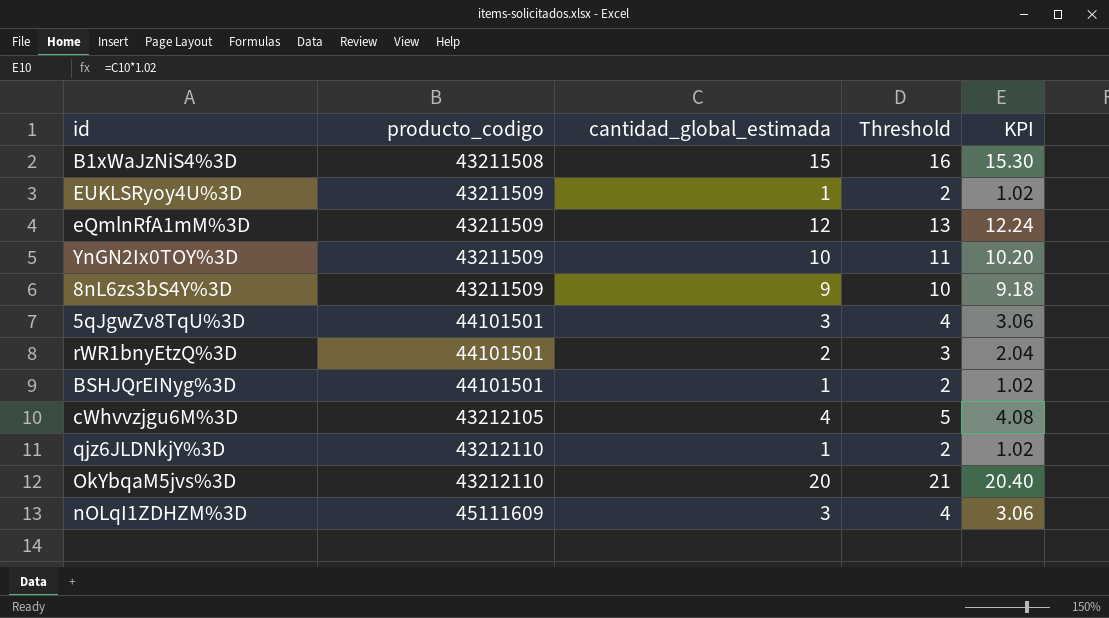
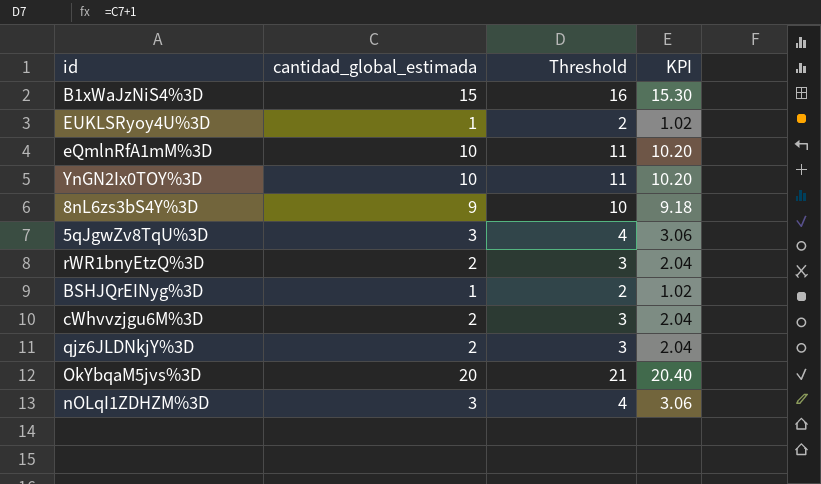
column producto_codigo | position: 2 -> none
eQmlnRfA1mM%3D | cantidad_global_estimada: 12 -> 10
eQmlnRfA1mM%3D | Threshold: 13 -> 11
eQmlnRfA1mM%3D | KPI: 12.24 -> 10.20
cWhvvzjgu6M%3D | cantidad_global_estimada: 4 -> 2
cWhvvzjgu6M%3D | Threshold: 5 -> 3
cWhvvzjgu6M%3D | KPI: 4.08 -> 2.04
qjz6JLDNkjY%3D | cantidad_global_estimada: 1 -> 2
qjz6JLDNkjY%3D | Threshold: 2 -> 3
qjz6JLDNkjY%3D | KPI: 1.02 -> 2.04

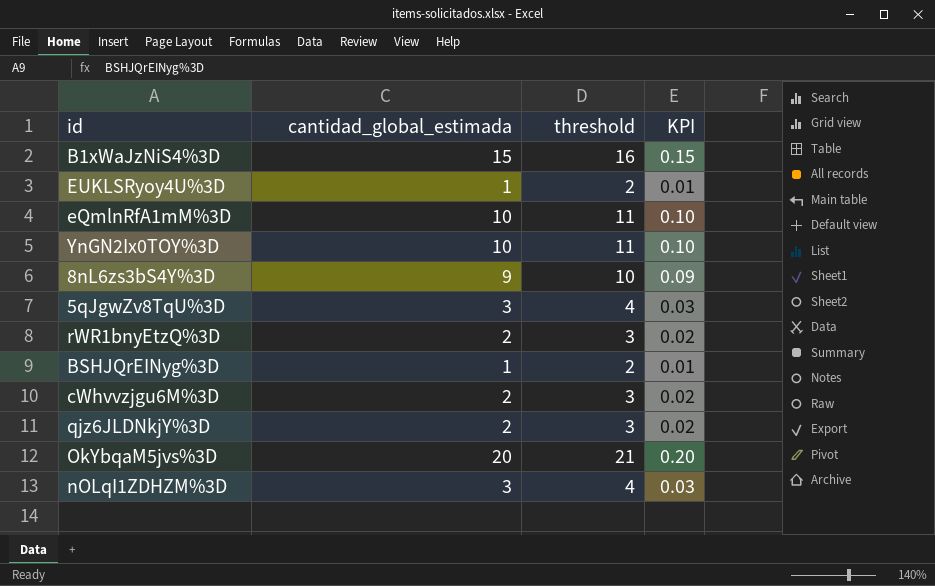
column name: Threshold -> threshold
column KPI | formula: [cantidad_global_estimada] * 1.02 -> [cantidad_global_estimada] * 0.01

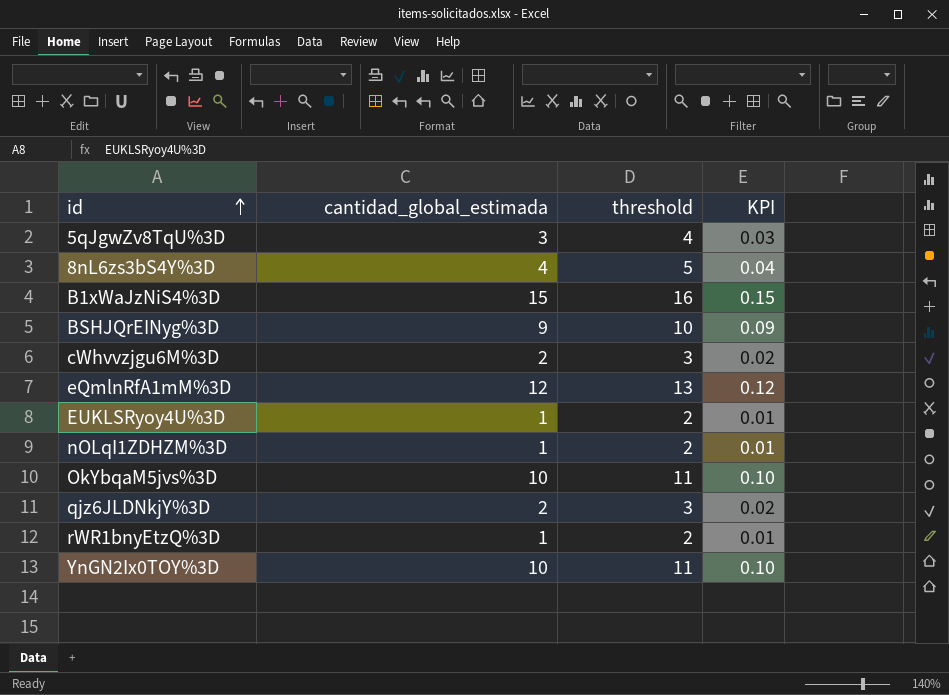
row order: none -> id ascending
8nL6zs3bS4Y%3D | cantidad_global_estimada: 9 -> 4
8nL6zs3bS4Y%3D | threshold: 10 -> 5
8nL6zs3bS4Y%3D | KPI: 0.09 -> 0.04
BSHJQrEINyg%3D | cantidad_global_estimada: 1 -> 9
BSHJQrEINyg%3D | threshold: 2 -> 10
BSHJQrEINyg%3D | KPI: 0.01 -> 0.09
eQmlnRfA1mM%3D | cantidad_global_estimada: 10 -> 12
eQmlnRfA1mM%3D | threshold: 11 -> 13
eQmlnRfA1mM%3D | KPI: 0.10 -> 0.12
nOLqI1ZDHZM%3D | cantidad_global_estimada: 3 -> 1
nOLqI1ZDHZM%3D | threshold: 4 -> 2
nOLqI1ZDHZM%3D | KPI: 0.03 -> 0.01
OkYbqaM5jvs%3D | cantidad_global_estimada: 20 -> 10
OkYbqaM5jvs%3D | threshold: 21 -> 11
OkYbqaM5jvs%3D | KPI: 0.20 -> 0.10
rWR1bnyEtzQ%3D | cantidad_global_estimada: 2 -> 1
rWR1bnyEtzQ%3D | threshold: 3 -> 2
rWR1bnyEtzQ%3D | KPI: 0.02 -> 0.01

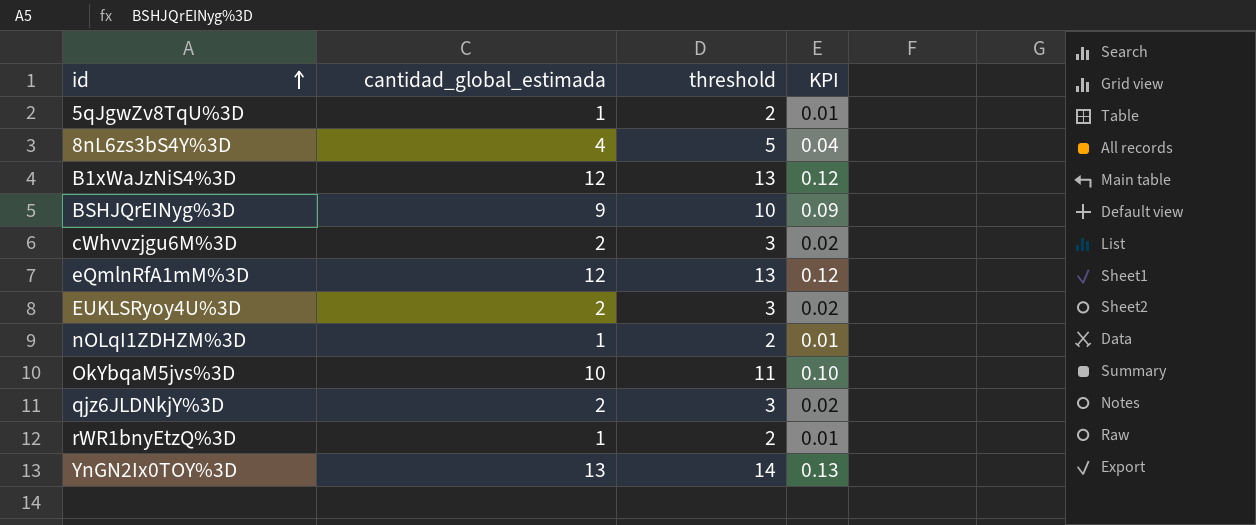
5qJgwZv8TqU%3D | cantidad_global_estimada: 3 -> 1
5qJgwZv8TqU%3D | threshold: 4 -> 2
5qJgwZv8TqU%3D | KPI: 0.03 -> 0.01
B1xWaJzNiS4%3D | cantidad_global_estimada: 15 -> 12
B1xWaJzNiS4%3D | threshold: 16 -> 13
B1xWaJzNiS4%3D | KPI: 0.15 -> 0.12
EUKLSRyoy4U%3D | cantidad_global_estimada: 1 -> 2
EUKLSRyoy4U%3D | threshold: 2 -> 3
EUKLSRyoy4U%3D | KPI: 0.01 -> 0.02
YnGN2Ix0TOY%3D | cantidad_global_estimada: 10 -> 13
YnGN2Ix0TOY%3D | threshold: 11 -> 14
YnGN2Ix0TOY%3D | KPI: 0.10 -> 0.13

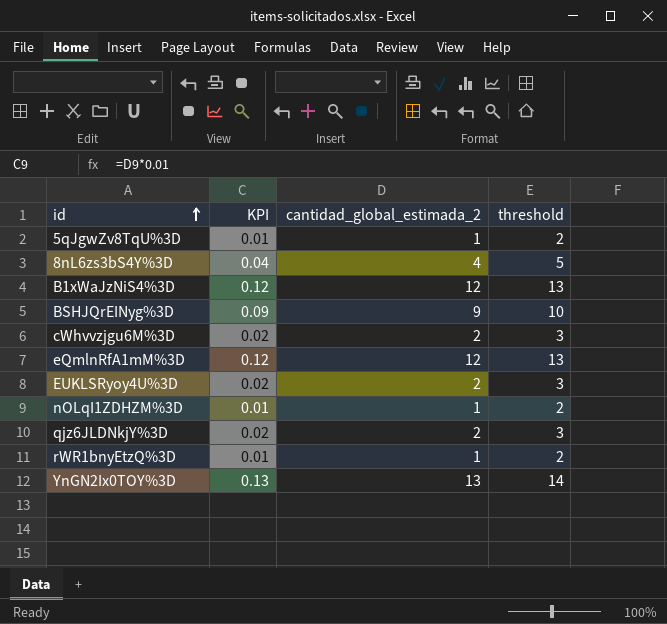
column KPI | position: 4 -> 2
column name: cantidad_global_estimada -> cantidad_global_estimada_2
row OkYbqaM5jvs%3D: 10 | 11 | 0.10 -> none

